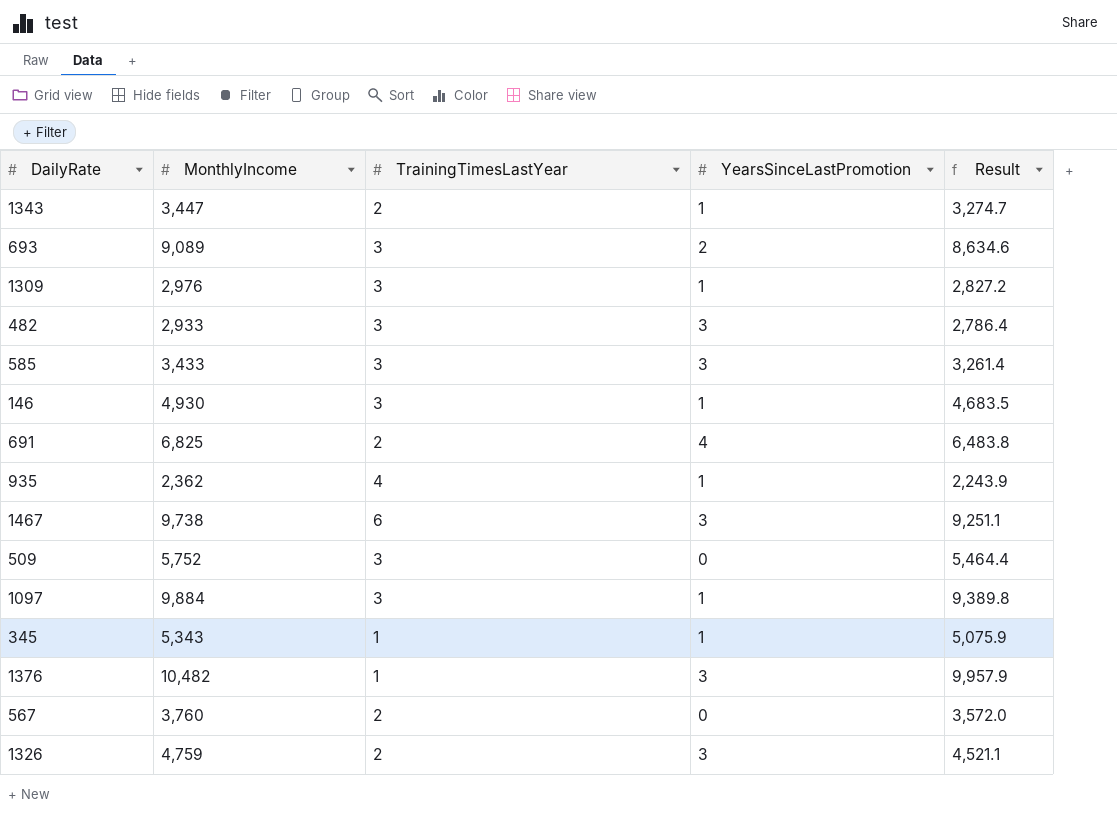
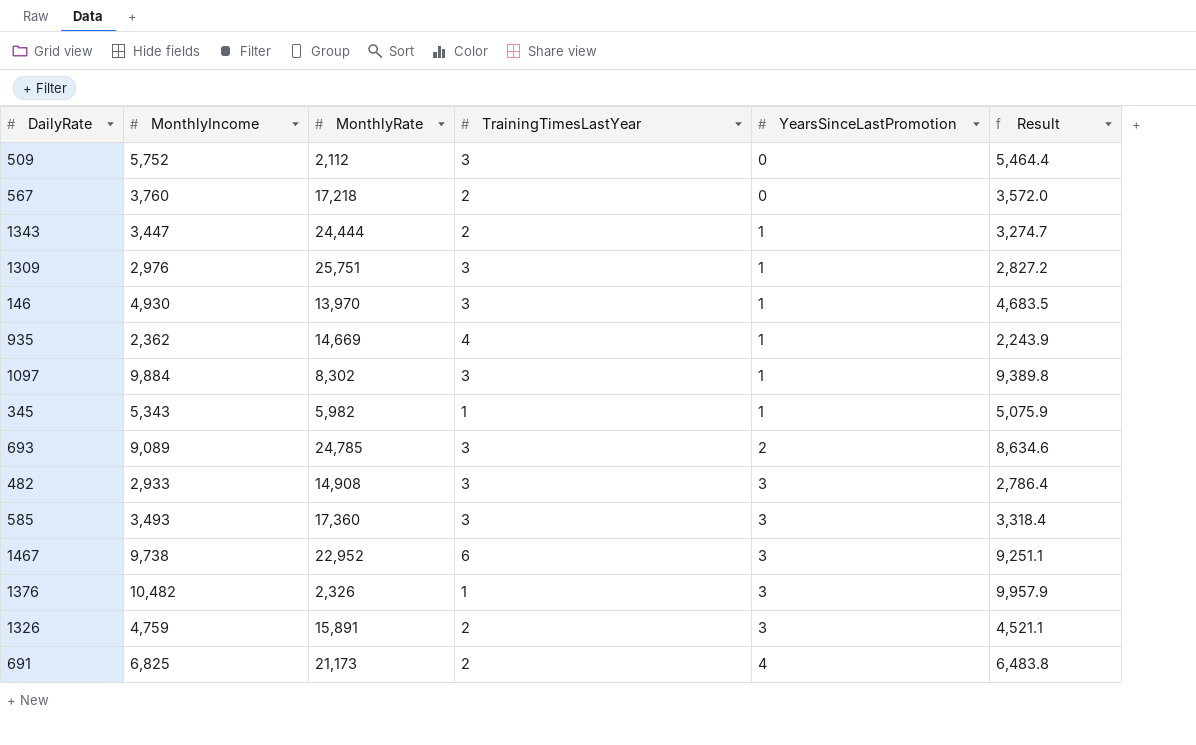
row order: none -> YearsSinceLastPromotion ascending
column MonthlyRate | position: none -> 3
585 | MonthlyIncome: 3,433 -> 3,493
585 | Result: 3,261.4 -> 3,318.4

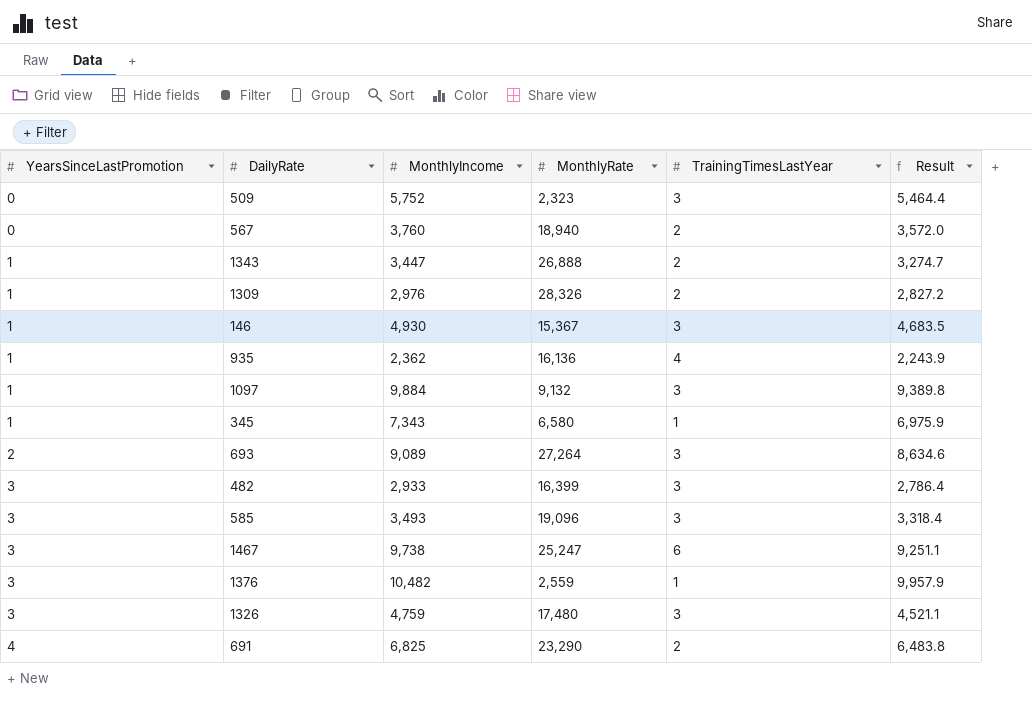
column YearsSinceLastPromotion | position: 5 -> 1
509 | MonthlyRate: 2,112 -> 2,323
567 | MonthlyRate: 17,218 -> 18,940
1343 | MonthlyRate: 24,444 -> 26,888
1309 | MonthlyRate: 25,751 -> 28,326
1309 | TrainingTimesLastYear: 3 -> 2
146 | MonthlyRate: 13,970 -> 15,367
935 | MonthlyRate: 14,669 -> 16,136
1097 | MonthlyRate: 8,302 -> 9,132
345 | MonthlyIncome: 5,343 -> 7,343
345 | MonthlyRate: 5,982 -> 6,580
345 | Result: 5,075.9 -> 6,975.9
693 | MonthlyRate: 24,785 -> 27,264
482 | MonthlyRate: 14,908 -> 16,399
585 | MonthlyRate: 17,360 -> 19,096
1467 | MonthlyRate: 22,952 -> 25,247
1376 | MonthlyRate: 2,326 -> 2,559
1326 | MonthlyRate: 15,891 -> 17,480
1326 | TrainingTimesLastYear: 2 -> 3
691 | MonthlyRate: 21,173 -> 23,290

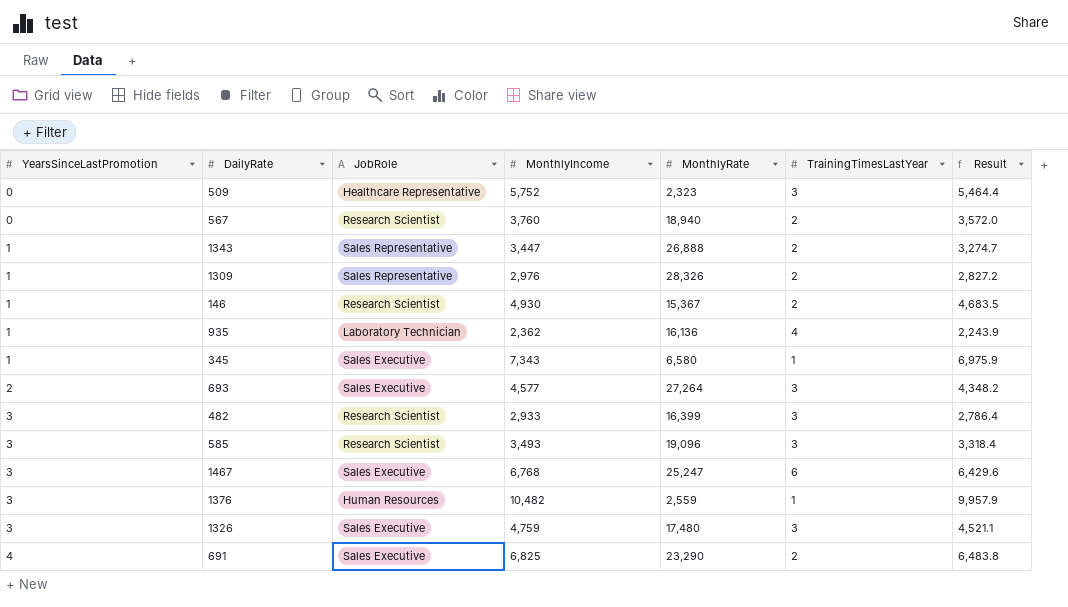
column JobRole | position: none -> 3
row 1097: 1 | 9,884 | 9,132 | 3 | 9,389.8 -> none
146 | TrainingTimesLastYear: 3 -> 2
693 | MonthlyIncome: 9,089 -> 4,577
693 | Result: 8,634.6 -> 4,348.2
1467 | MonthlyIncome: 9,738 -> 6,768
1467 | Result: 9,251.1 -> 6,429.6

